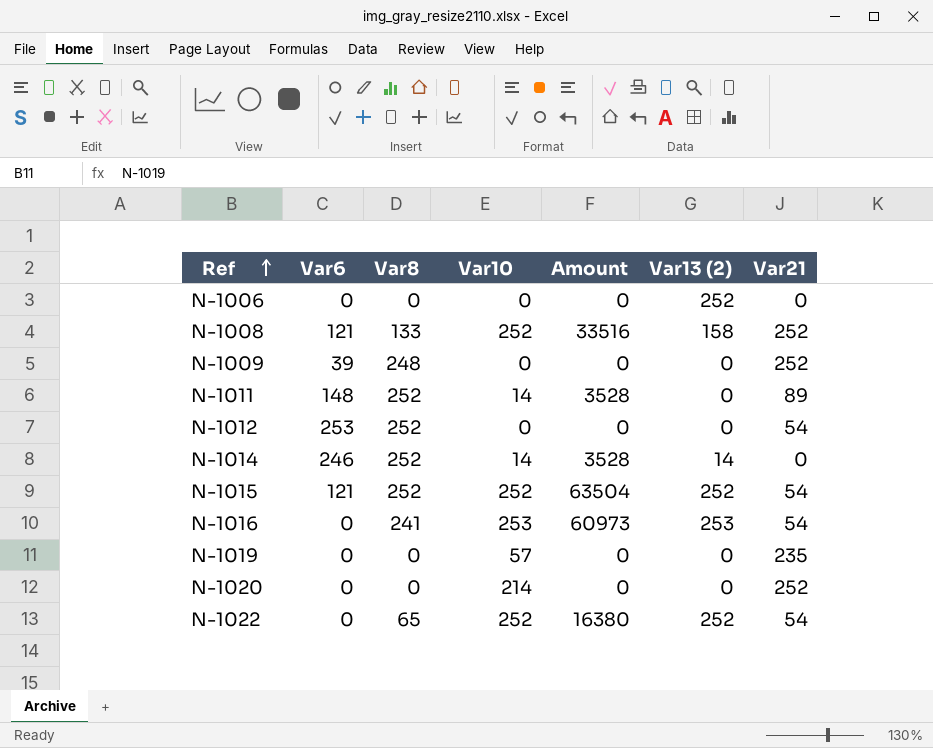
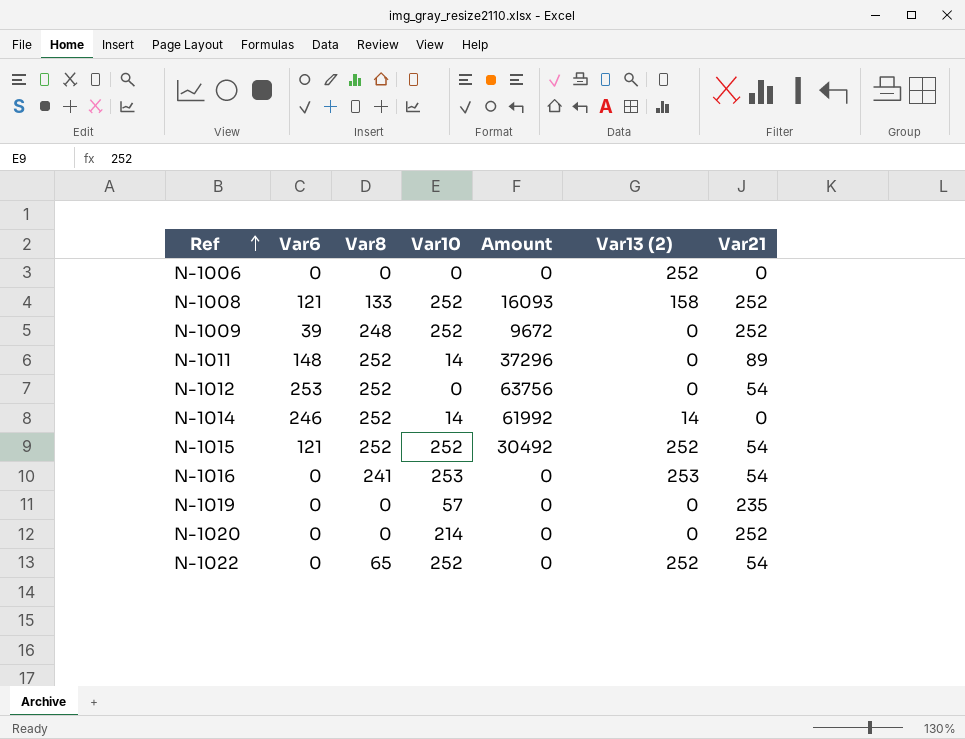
column Amount | formula: [Var8] * [Var10] -> [Var6] * [Var8]
N-1009 | Var10: 0 -> 252

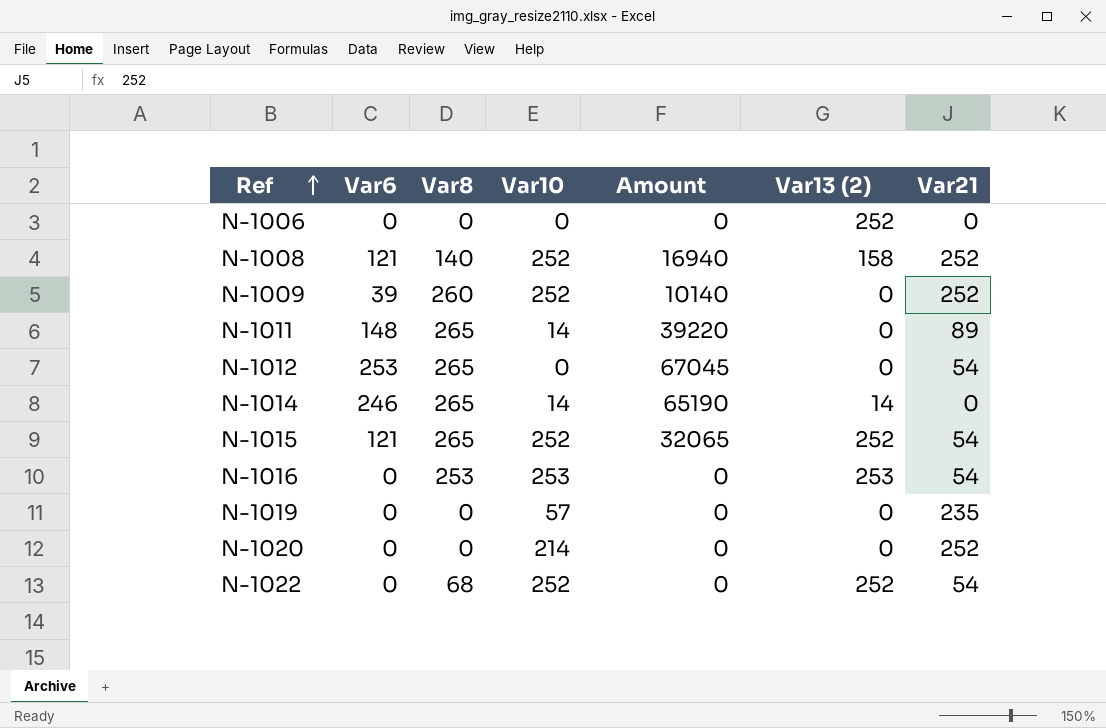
N-1008 | Var8: 133 -> 140
N-1008 | Amount: 16093 -> 16940
N-1009 | Var8: 248 -> 260
N-1009 | Amount: 9672 -> 10140
N-1011 | Var8: 252 -> 265
N-1011 | Amount: 37296 -> 39220
N-1012 | Var8: 252 -> 265
N-1012 | Amount: 63756 -> 67045
N-1014 | Var8: 252 -> 265
N-1014 | Amount: 61992 -> 65190
N-1015 | Var8: 252 -> 265
N-1015 | Amount: 30492 -> 32065
N-1016 | Var8: 241 -> 253
N-1022 | Var8: 65 -> 68

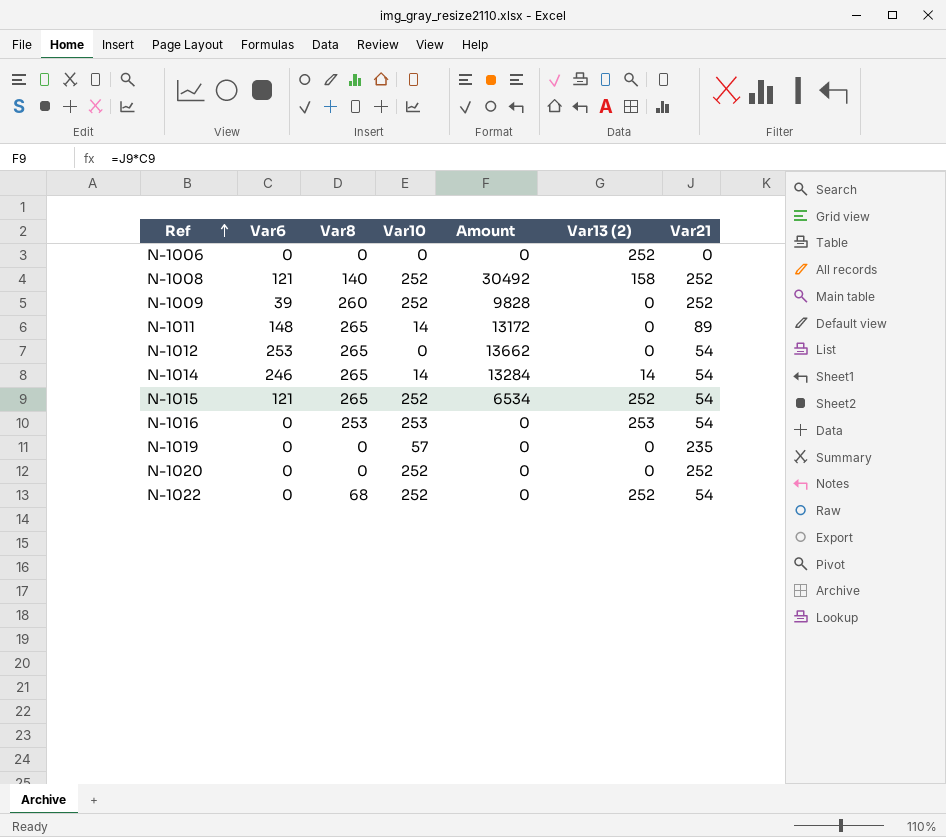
column Amount | formula: [Var6] * [Var8] -> [Var6] * [Var21]
N-1014 | Var21: 0 -> 54
N-1020 | Var10: 214 -> 252

